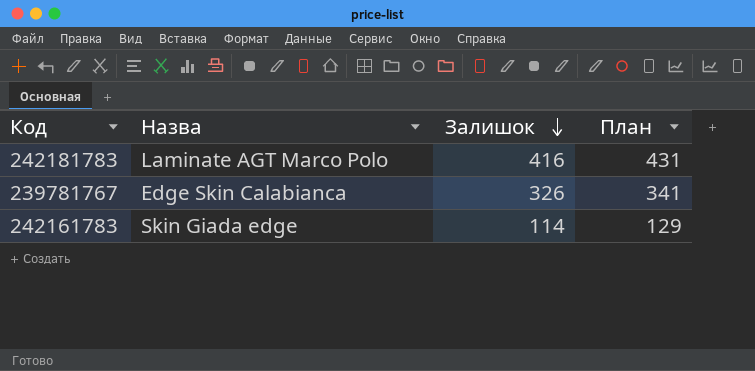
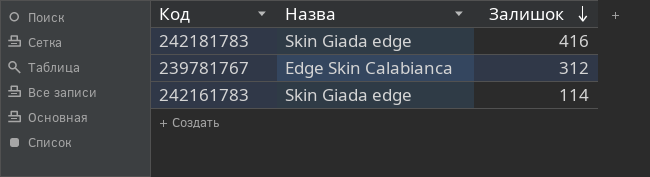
column План | formula: [Залишок] + 15 -> none
242181783 | Назва: Laminate AGT Marco Polo -> Skin Giada edge
239781767 | Залишок: 326 -> 312

